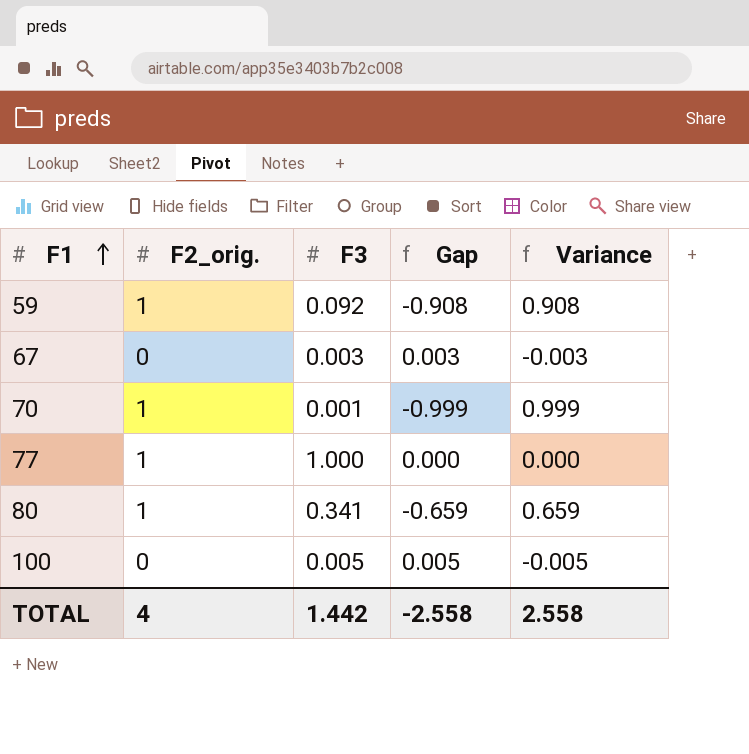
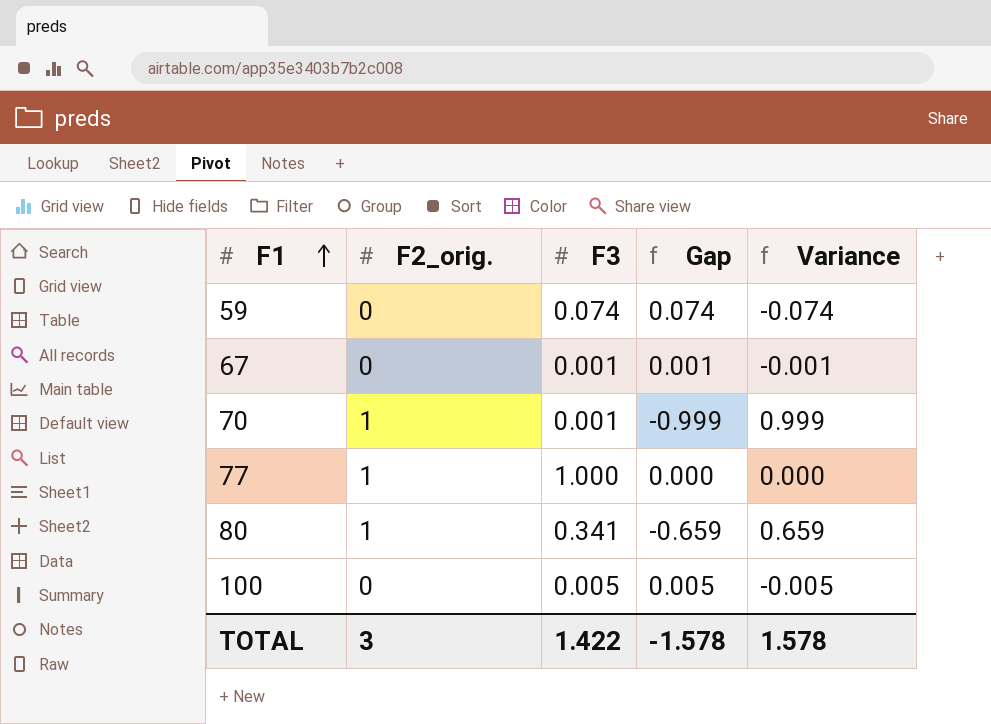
59 | F2_orig.: 1 -> 0
59 | F3: 0.092 -> 0.074
59 | Gap: -0.908 -> 0.074
59 | Variance: 0.908 -> -0.074
67 | F3: 0.003 -> 0.001
67 | Gap: 0.003 -> 0.001
67 | Variance: -0.003 -> -0.001
TOTAL | F2_orig.: 4 -> 3
TOTAL | F3: 1.442 -> 1.422
TOTAL | Gap: -2.558 -> -1.578
TOTAL | Variance: 2.558 -> 1.578

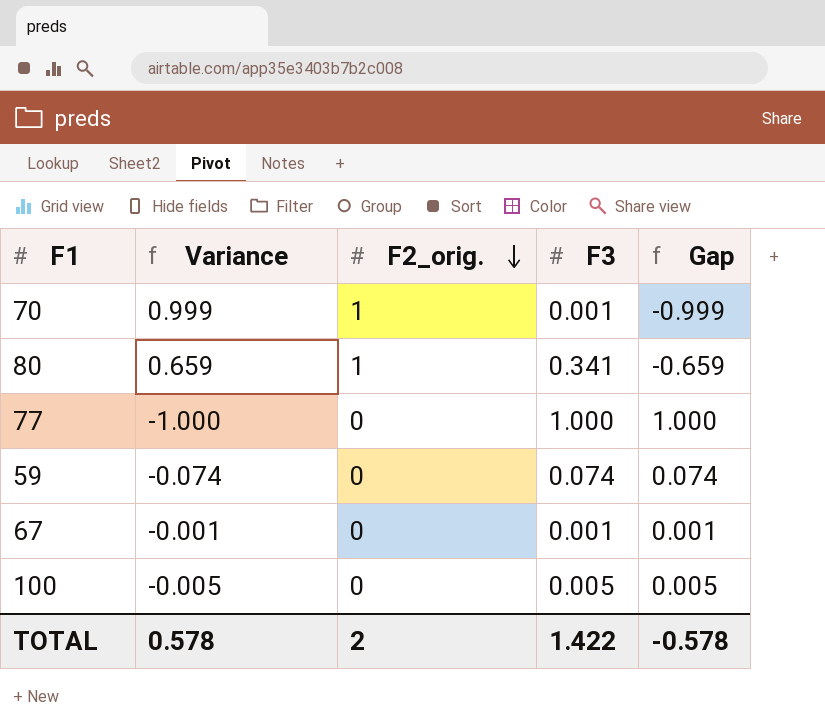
row order: F1 ascending -> F2_orig. descending
column Variance | position: 5 -> 2
77 | Variance: 0.000 -> -1.000
77 | F2_orig.: 1 -> 0
77 | Gap: 0.000 -> 1.000
TOTAL | Variance: 1.578 -> 0.578
TOTAL | F2_orig.: 3 -> 2
TOTAL | Gap: -1.578 -> -0.578

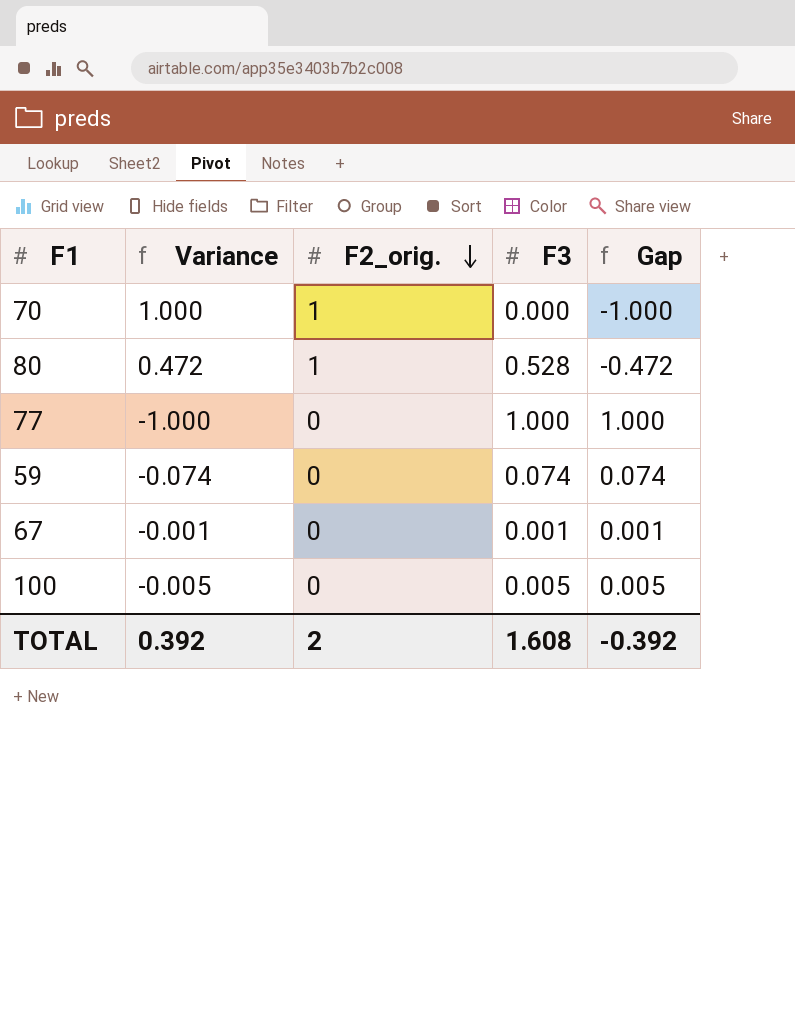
70 | Variance: 0.999 -> 1.000
70 | F3: 0.001 -> 0.000
70 | Gap: -0.999 -> -1.000
80 | Variance: 0.659 -> 0.472
80 | F3: 0.341 -> 0.528
80 | Gap: -0.659 -> -0.472
TOTAL | Variance: 0.578 -> 0.392
TOTAL | F3: 1.422 -> 1.608
TOTAL | Gap: -0.578 -> -0.392

